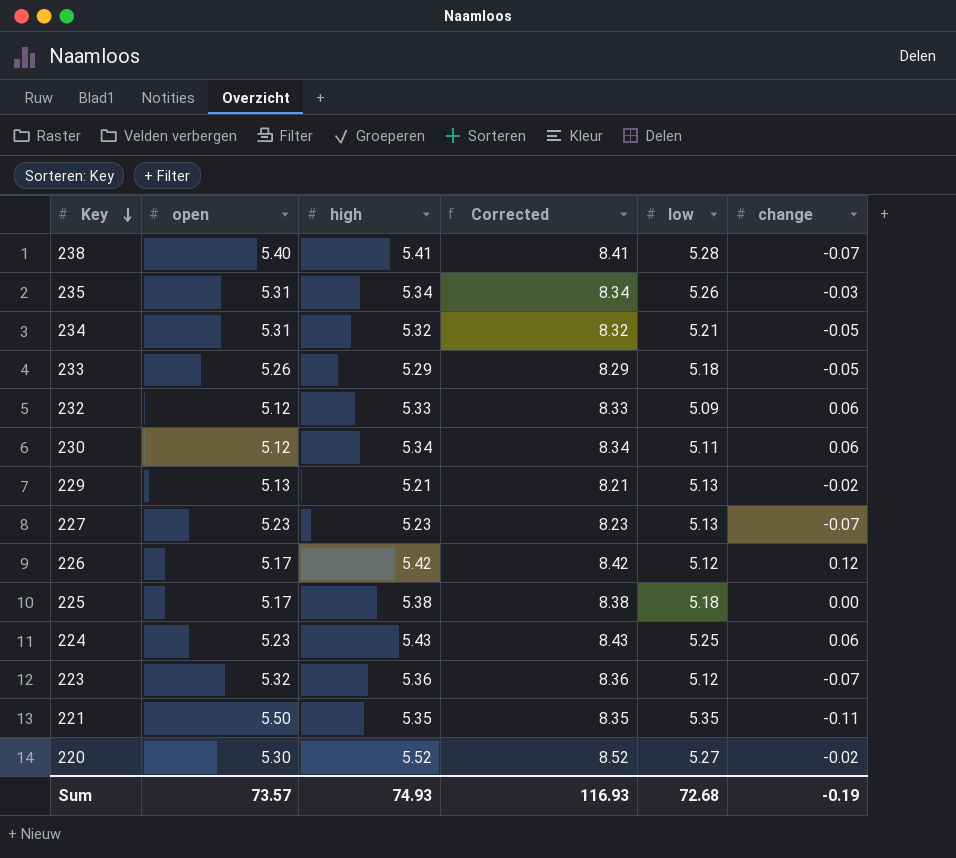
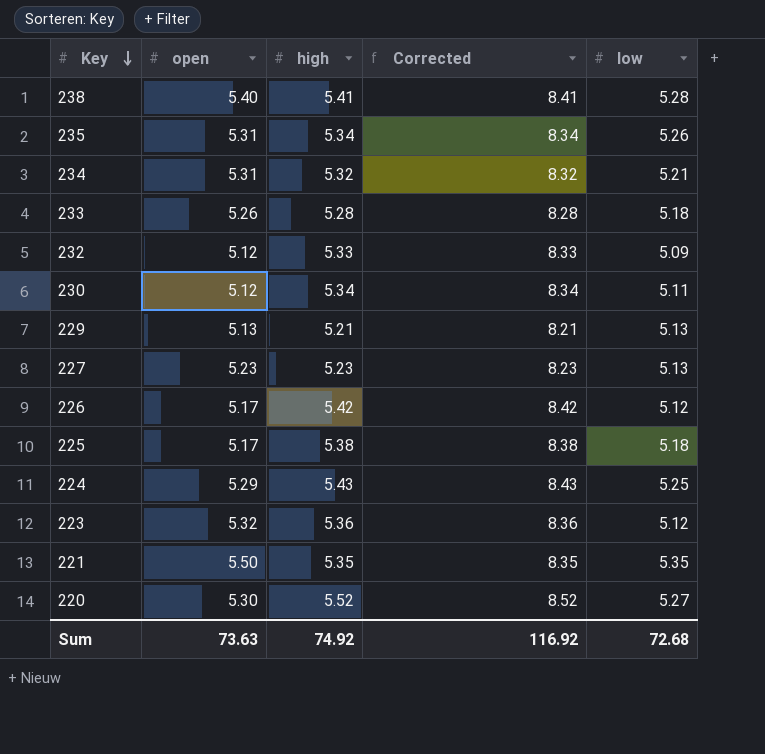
column change | position: 6 -> none
233 | high: 5.29 -> 5.28
233 | Corrected: 8.29 -> 8.28
224 | open: 5.23 -> 5.29
Sum | open: 73.57 -> 73.63
Sum | high: 74.93 -> 74.92
Sum | Corrected: 116.93 -> 116.92

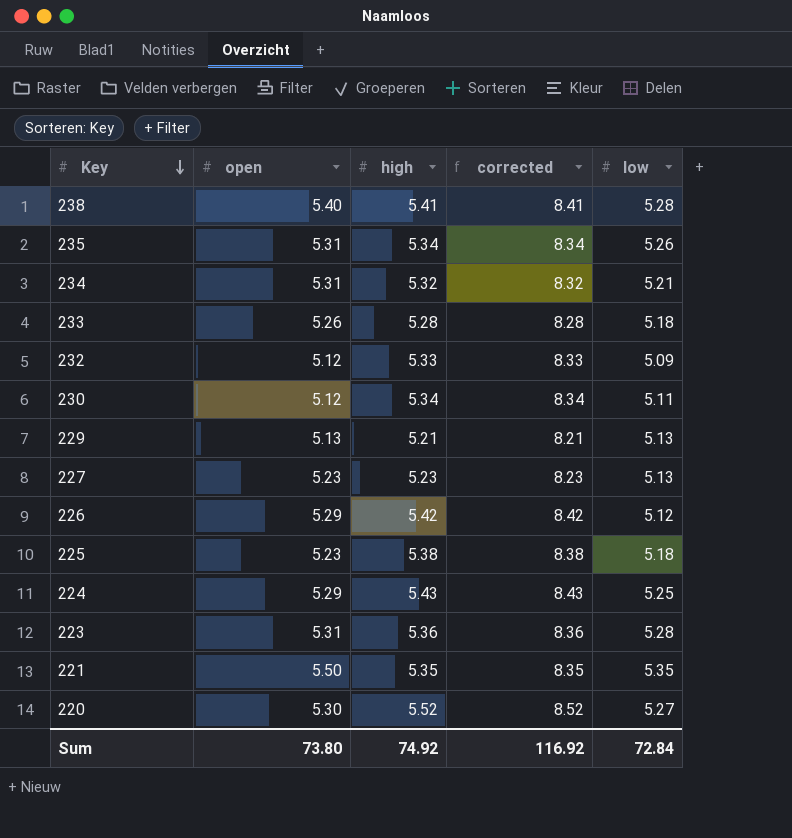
column name: Corrected -> corrected
226 | open: 5.17 -> 5.29
225 | open: 5.17 -> 5.23
223 | open: 5.32 -> 5.31
223 | low: 5.12 -> 5.28
Sum | open: 73.63 -> 73.80
Sum | low: 72.68 -> 72.84

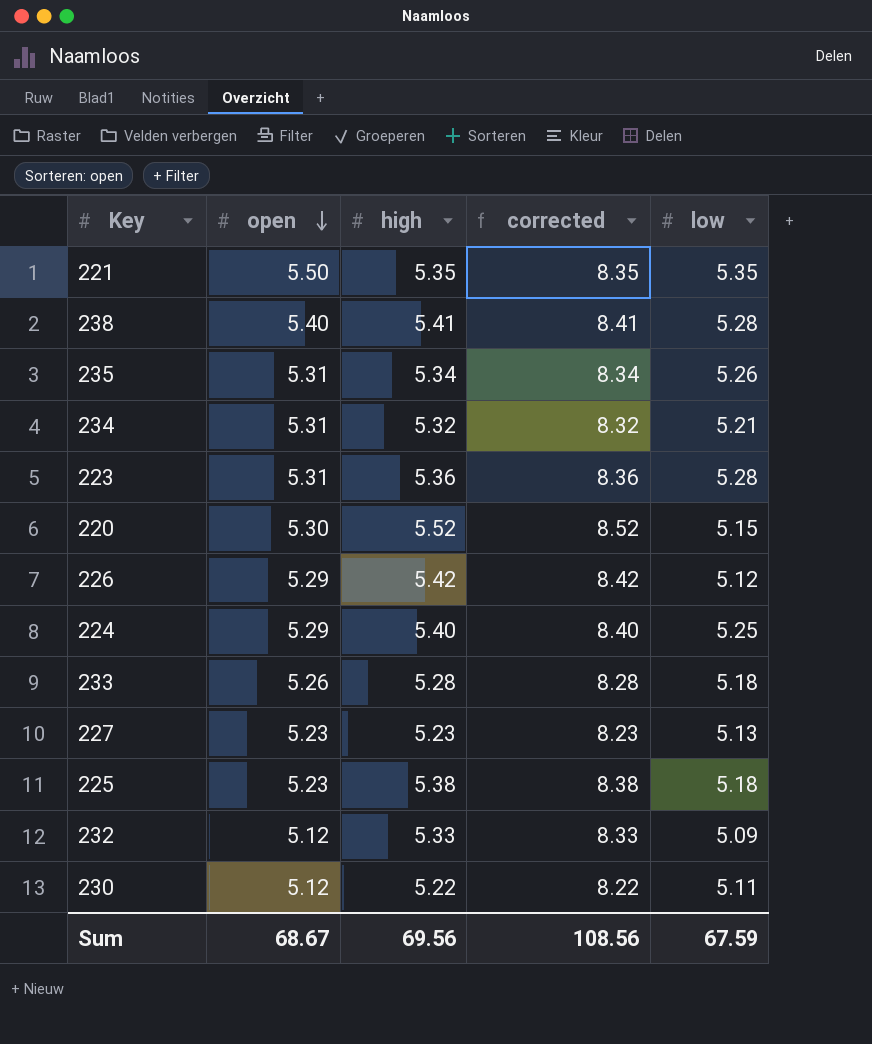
row order: Key descending -> open descending
row 229: 5.13 | 5.21 | 8.21 | 5.13 -> none
220 | low: 5.27 -> 5.15
224 | high: 5.43 -> 5.40
224 | corrected: 8.43 -> 8.40
230 | high: 5.34 -> 5.22
230 | corrected: 8.34 -> 8.22
Sum | open: 73.80 -> 68.67
Sum | high: 74.92 -> 69.56
Sum | corrected: 116.92 -> 108.56
Sum | low: 72.84 -> 67.59

